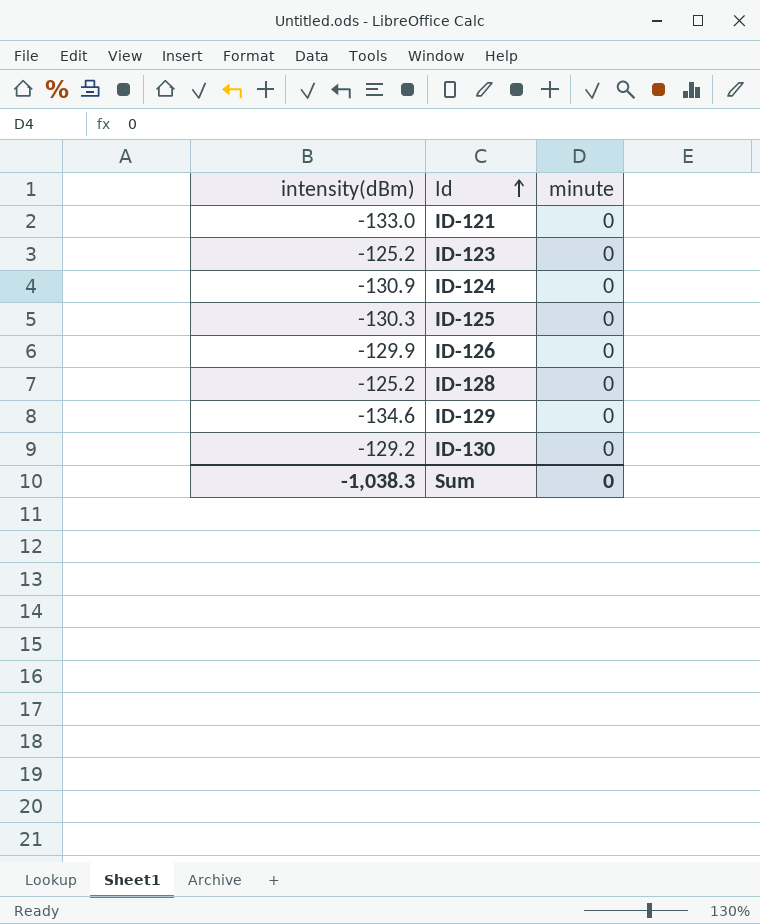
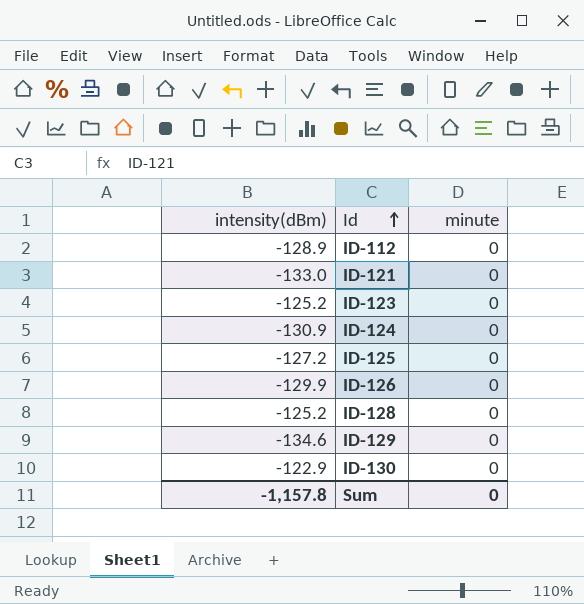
row ID-112: none -> -128.9 | 0
ID-125 | intensity(dBm): -130.3 -> -127.2
ID-130 | intensity(dBm): -129.2 -> -122.9
Sum | intensity(dBm): -1,038.3 -> -1,157.8

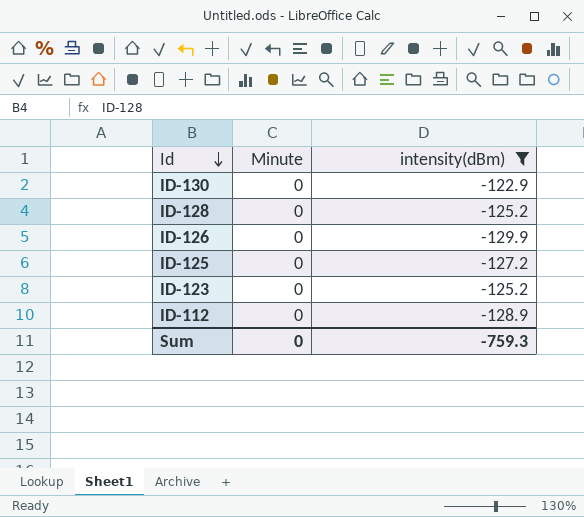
filter: none -> intensity(dBm) >= -129.9
row order: Id ascending -> Id descending
column name: minute -> Minute
column intensity(dBm) | position: 1 -> 3
Sum | intensity(dBm): -1,157.8 -> -759.3

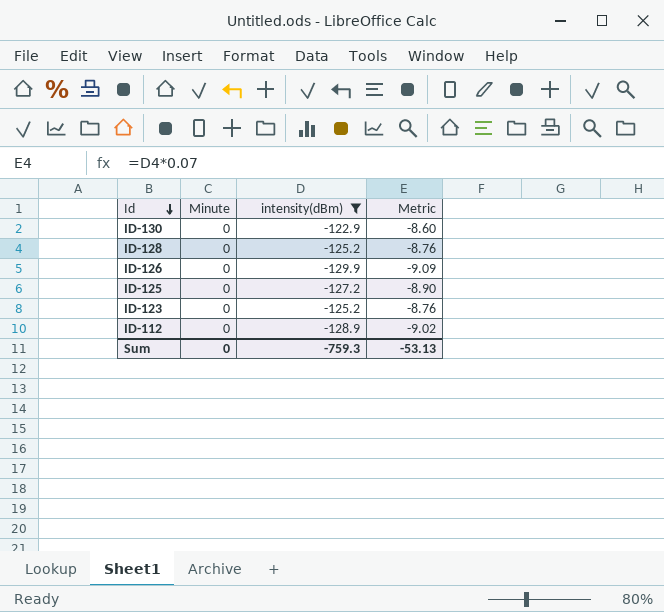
column Metric | formula: none -> [intensity(dBm)] * 0.07

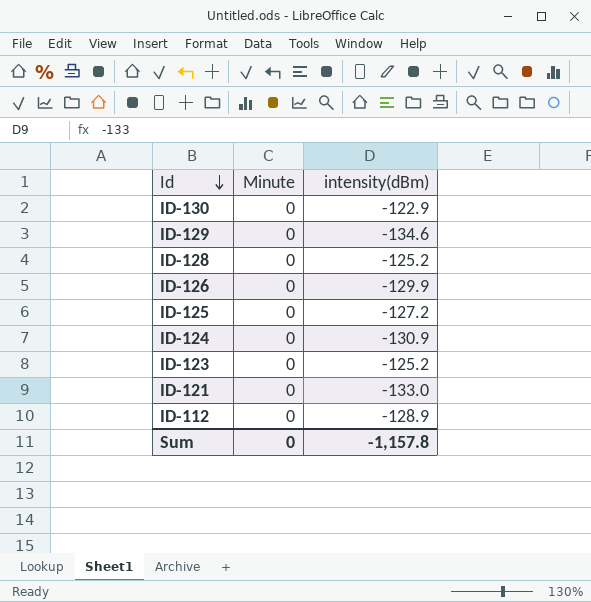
filter: intensity(dBm) >= -129.9 -> none
column Metric | formula: [intensity(dBm)] * 0.07 -> none
Sum | intensity(dBm): -759.3 -> -1,157.8

